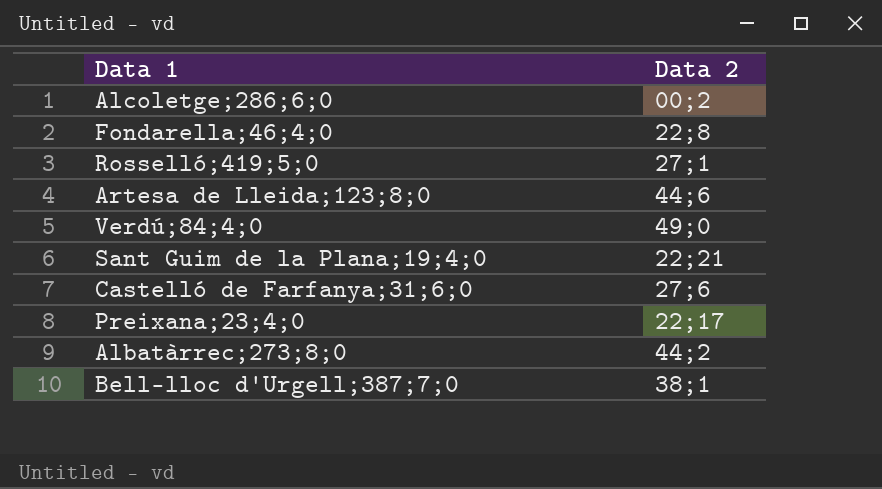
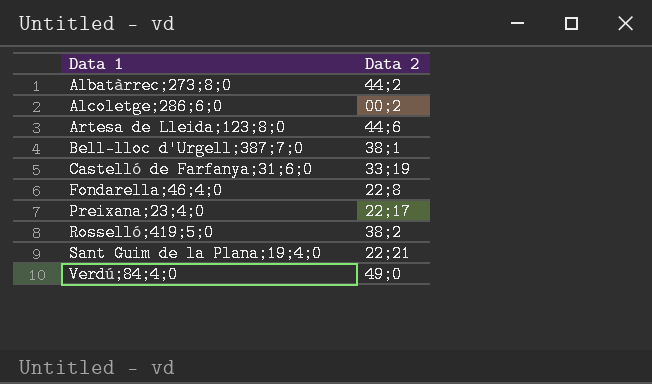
row order: none -> Data 1 ascending
Castelló de Farfanya;31;6;0 | Data 2: 27;6 -> 33;19
Rosselló;419;5;0 | Data 2: 27;1 -> 38;2

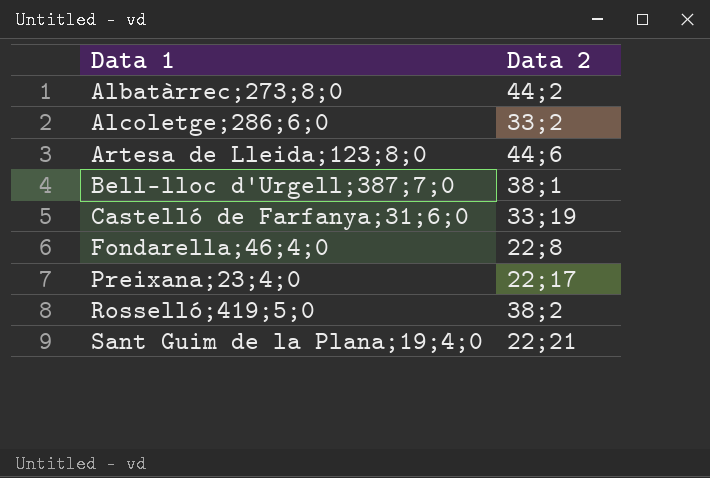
row Verdú;84;4;0: 49;0 -> none
Alcoletge;286;6;0 | Data 2: 00;2 -> 33;2

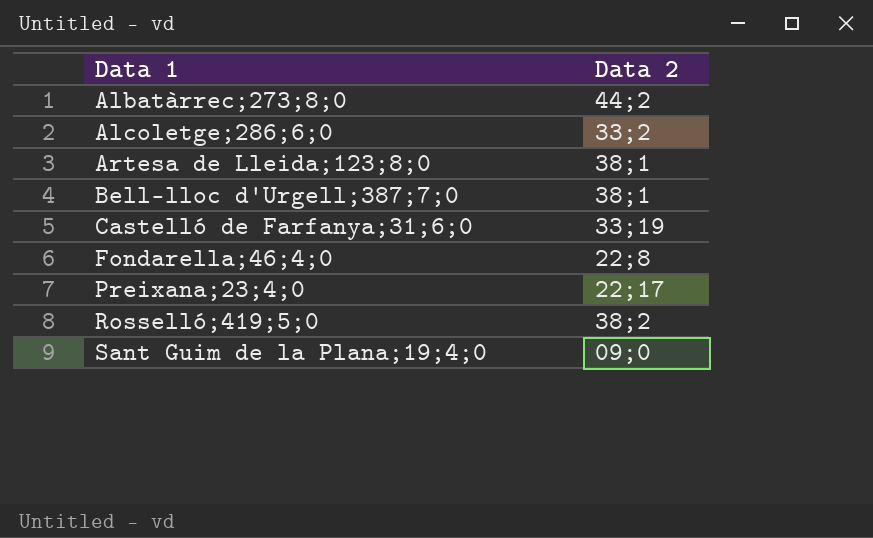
Artesa de Lleida;123;8;0 | Data 2: 44;6 -> 38;1
Sant Guim de la Plana;19;4;0 | Data 2: 22;21 -> 09;0

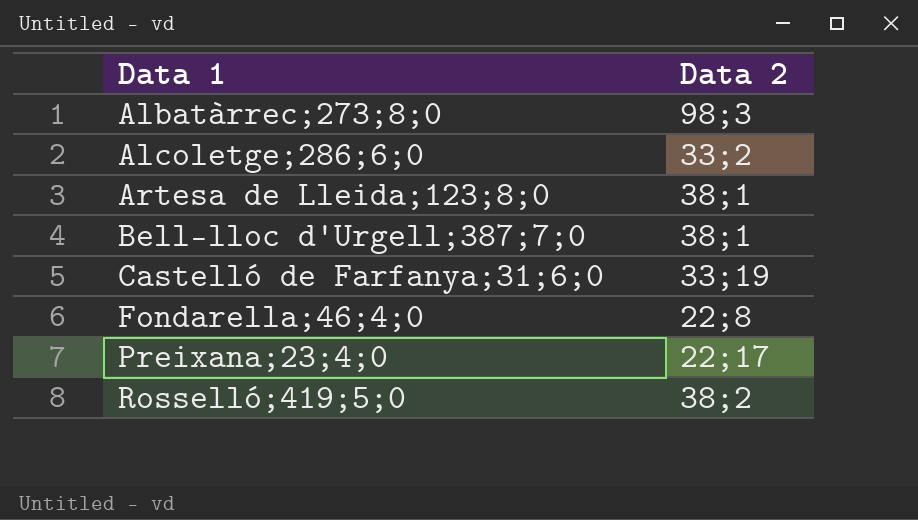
row Sant Guim de la Plana;19;4;0: 09;0 -> none
Albatàrrec;273;8;0 | Data 2: 44;2 -> 98;3

